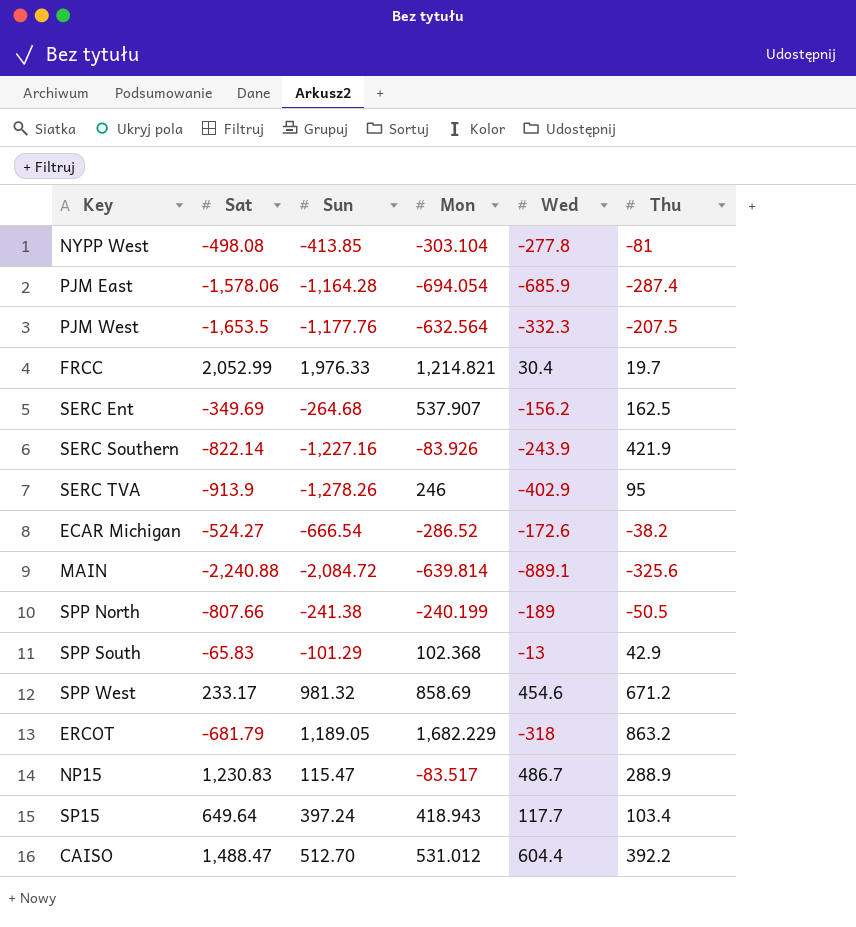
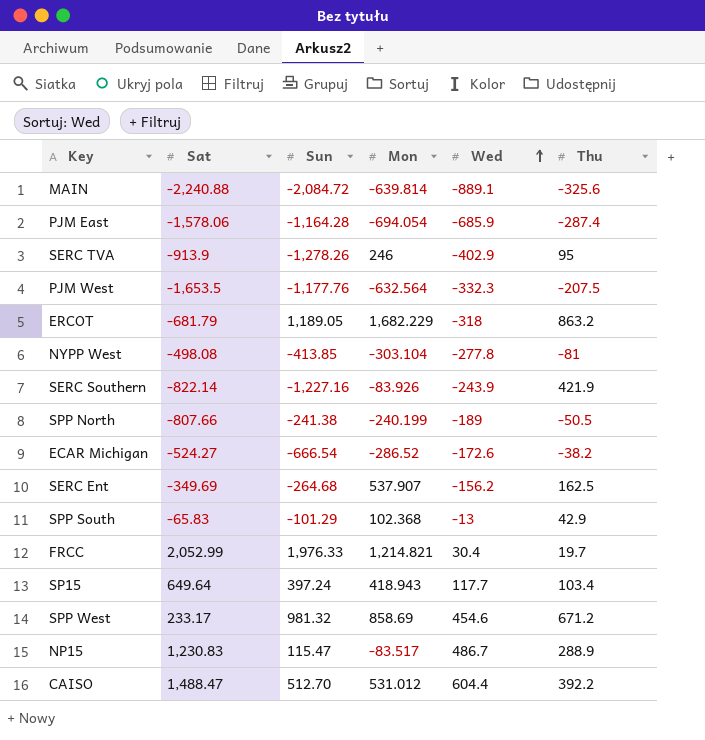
row order: none -> Wed ascending

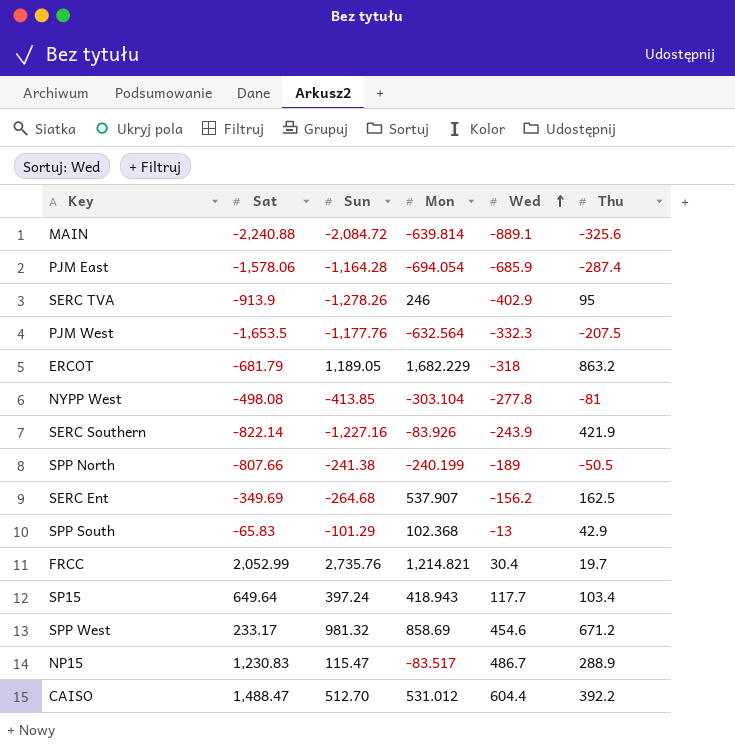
row ECAR Michigan: -524.27 | -666.54 | -286.52 | -172.6 | -38.2 -> none
FRCC | Sun: 1,976.33 -> 2,735.76

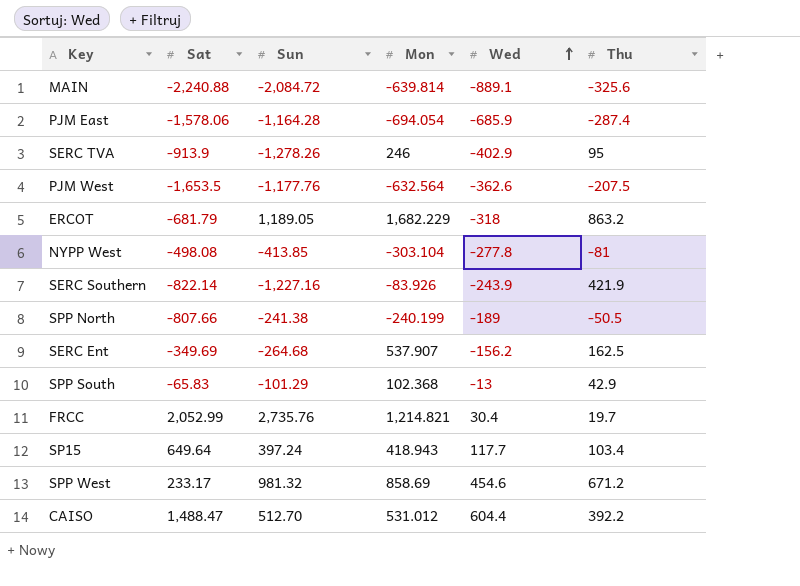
row NP15: 1,230.83 | 115.47 | -83.517 | 486.7 | 288.9 -> none
PJM West | Wed: -332.3 -> -362.6

